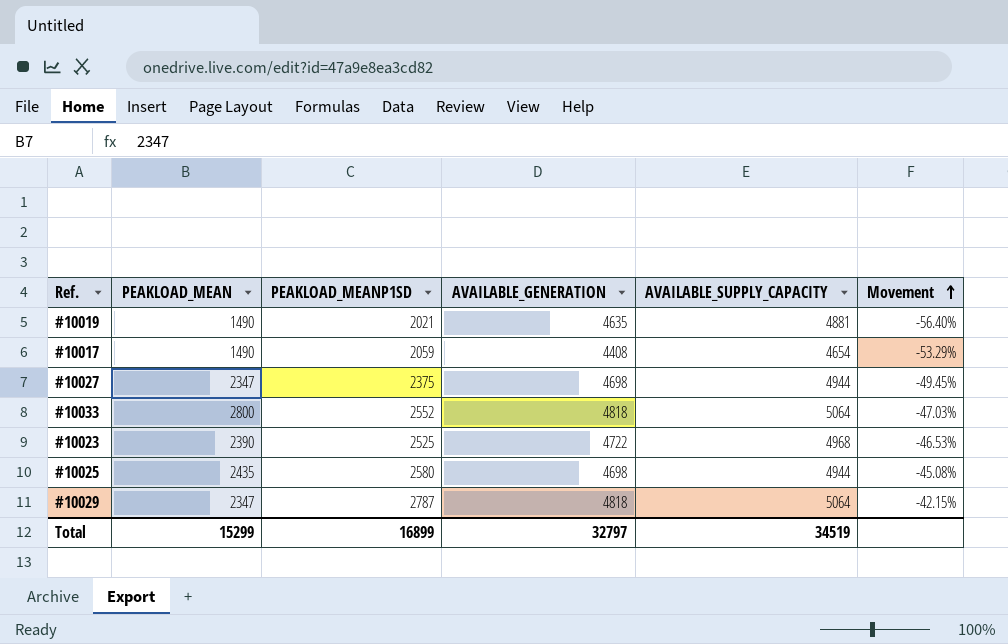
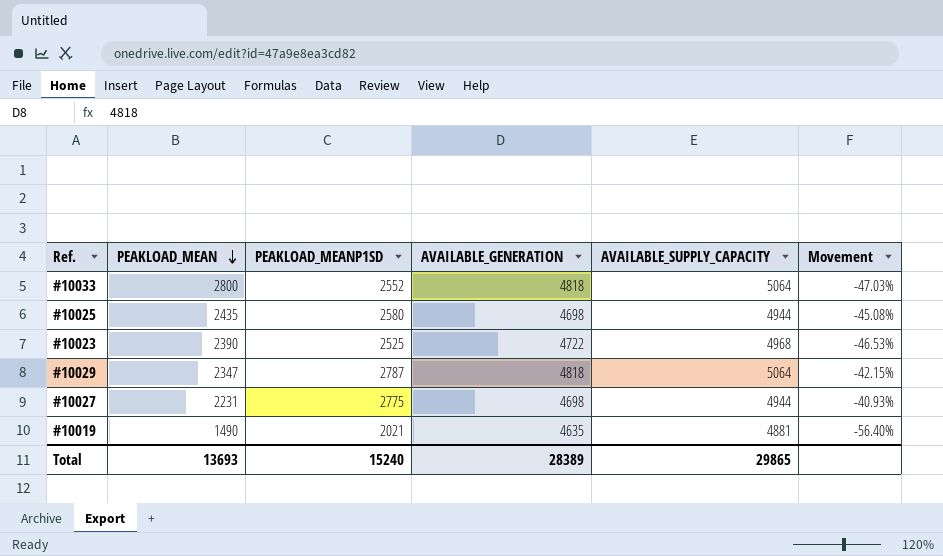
row order: Movement ascending -> PEAKLOAD_MEAN descending
row #10017: 1490 | 2059 | 4408 | 4654 | -53.29% -> none
#10027 | PEAKLOAD_MEAN: 2347 -> 2231
#10027 | PEAKLOAD_MEANP1SD: 2375 -> 2775
#10027 | Movement: -49.45% -> -40.93%
Total | PEAKLOAD_MEAN: 15299 -> 13693
Total | PEAKLOAD_MEANP1SD: 16899 -> 15240
Total | AVAILABLE_GENERATION: 32797 -> 28389
Total | AVAILABLE_SUPPLY_CAPACITY: 34519 -> 29865

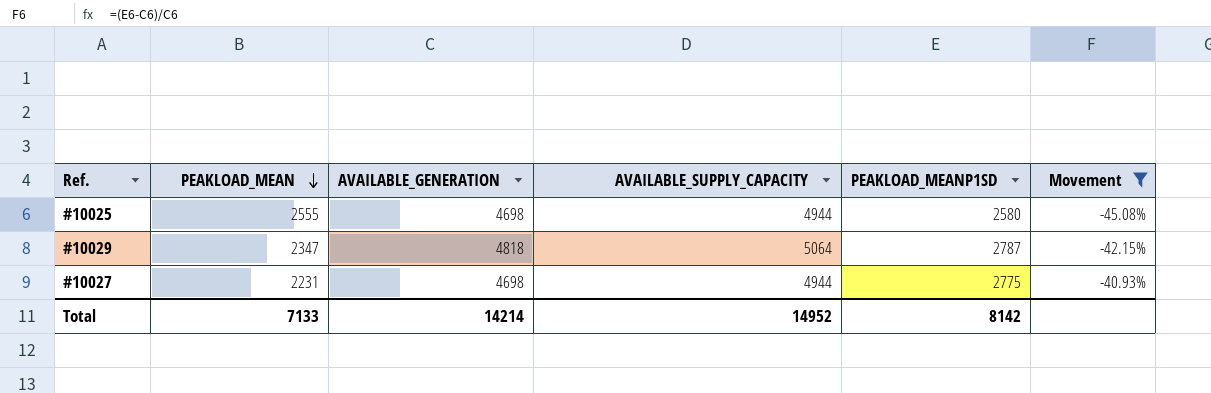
filter: none -> Movement >= -45.08%
column PEAKLOAD_MEANP1SD | position: 3 -> 5
#10025 | PEAKLOAD_MEAN: 2435 -> 2555
Total | PEAKLOAD_MEAN: 13693 -> 7133
Total | AVAILABLE_GENERATION: 28389 -> 14214
Total | AVAILABLE_SUPPLY_CAPACITY: 29865 -> 14952
Total | PEAKLOAD_MEANP1SD: 15240 -> 8142

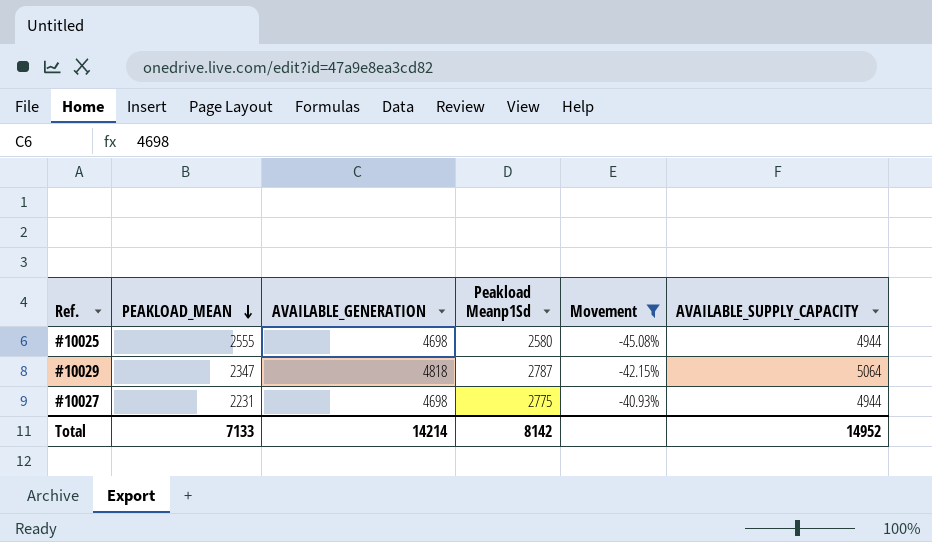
column name: PEAKLOAD_MEANP1SD -> Peakload Meanp1Sd
column AVAILABLE_SUPPLY_CAPACITY | position: 4 -> 6

